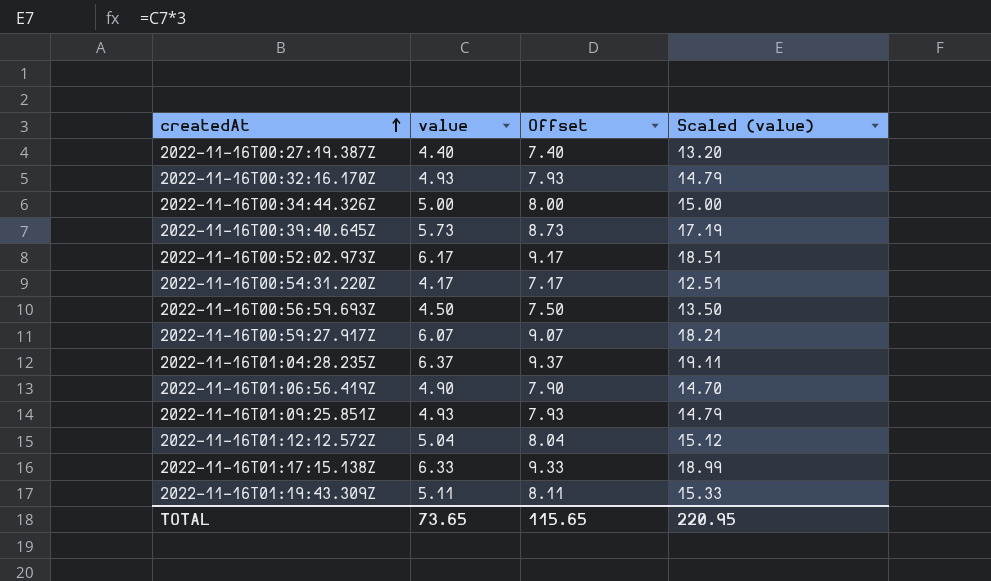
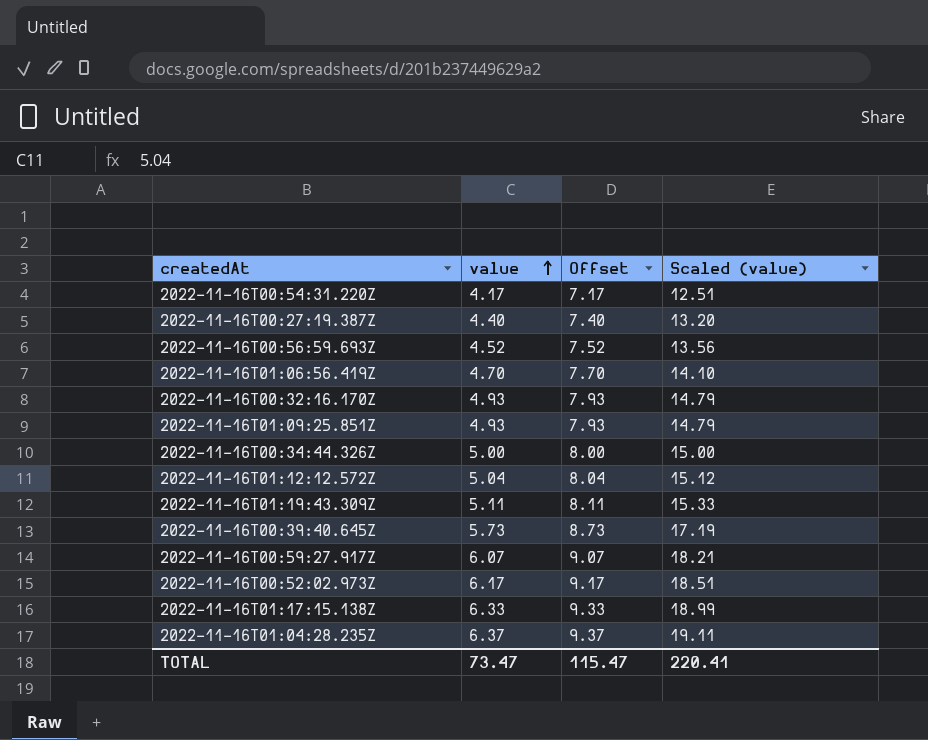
row order: createdAt ascending -> value ascending
2022-11-16T00:56:59.693Z | value: 4.50 -> 4.52
2022-11-16T00:56:59.693Z | Offset: 7.50 -> 7.52
2022-11-16T00:56:59.693Z | Scaled (value): 13.50 -> 13.56
2022-11-16T01:06:56.419Z | value: 4.90 -> 4.70
2022-11-16T01:06:56.419Z | Offset: 7.90 -> 7.70
2022-11-16T01:06:56.419Z | Scaled (value): 14.70 -> 14.10
TOTAL | value: 73.65 -> 73.47
TOTAL | Offset: 115.65 -> 115.47
TOTAL | Scaled (value): 220.95 -> 220.41

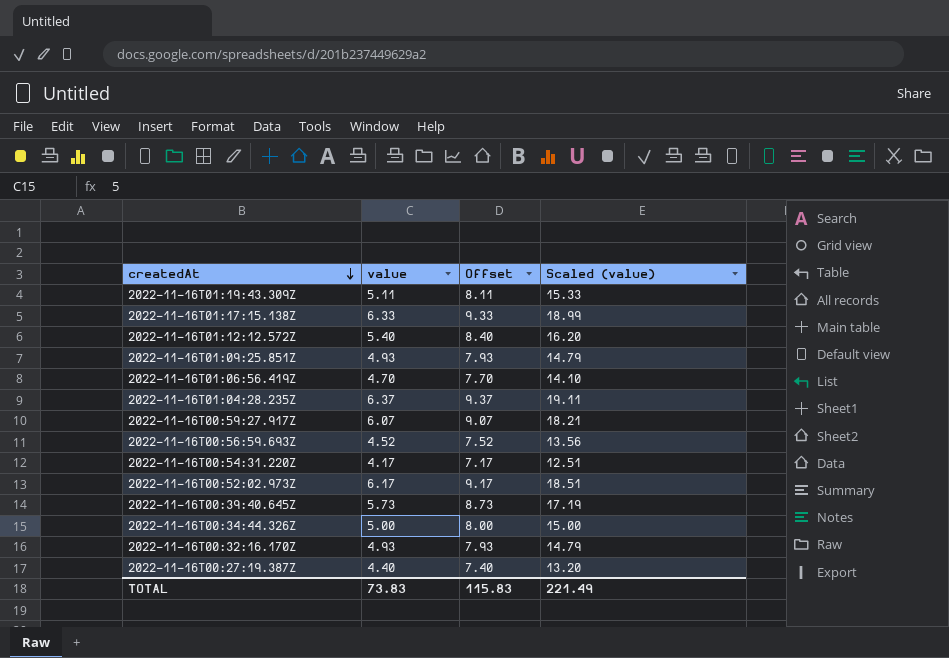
row order: value ascending -> createdAt descending
2022-11-16T01:12:12.572Z | value: 5.04 -> 5.40
2022-11-16T01:12:12.572Z | Offset: 8.04 -> 8.40
2022-11-16T01:12:12.572Z | Scaled (value): 15.12 -> 16.20
TOTAL | value: 73.47 -> 73.83
TOTAL | Offset: 115.47 -> 115.83
TOTAL | Scaled (value): 220.41 -> 221.49

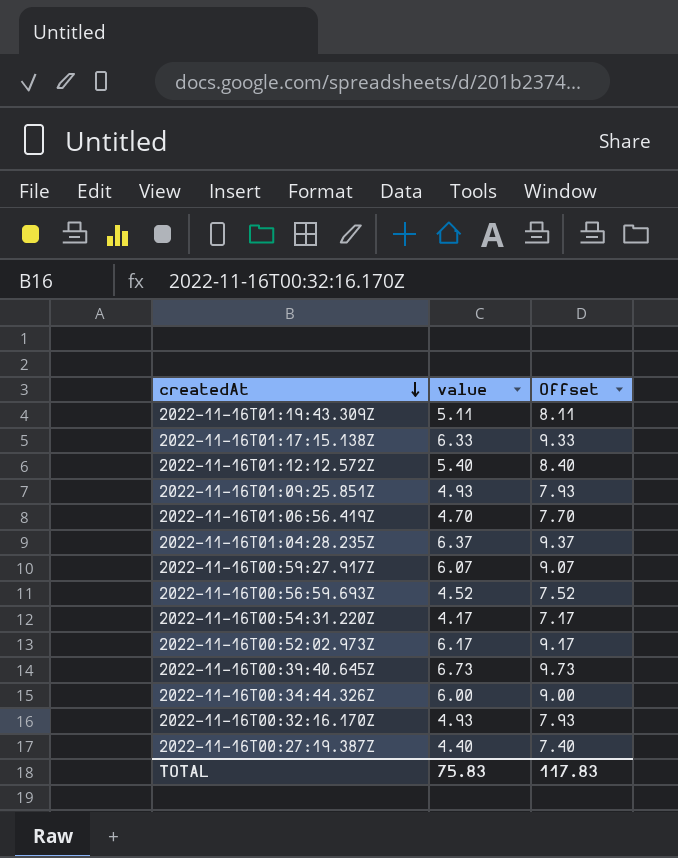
column Scaled (value) | formula: [value] * 3 -> none
2022-11-16T00:39:40.645Z | value: 5.73 -> 6.73
2022-11-16T00:39:40.645Z | Offset: 8.73 -> 9.73
2022-11-16T00:34:44.326Z | value: 5.00 -> 6.00
2022-11-16T00:34:44.326Z | Offset: 8.00 -> 9.00
TOTAL | value: 73.83 -> 75.83
TOTAL | Offset: 115.83 -> 117.83

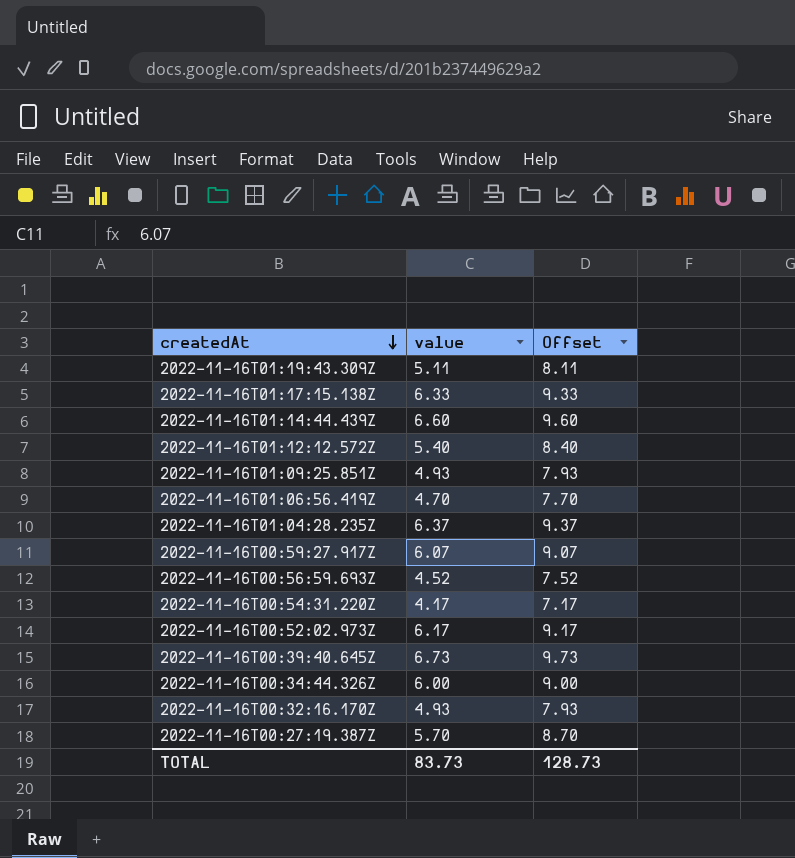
row 2022-11-16T01:14:44.439Z: none -> 6.60 | 9.60
2022-11-16T00:27:19.387Z | value: 4.40 -> 5.70
2022-11-16T00:27:19.387Z | Offset: 7.40 -> 8.70
TOTAL | value: 75.83 -> 83.73
TOTAL | Offset: 117.83 -> 128.73

